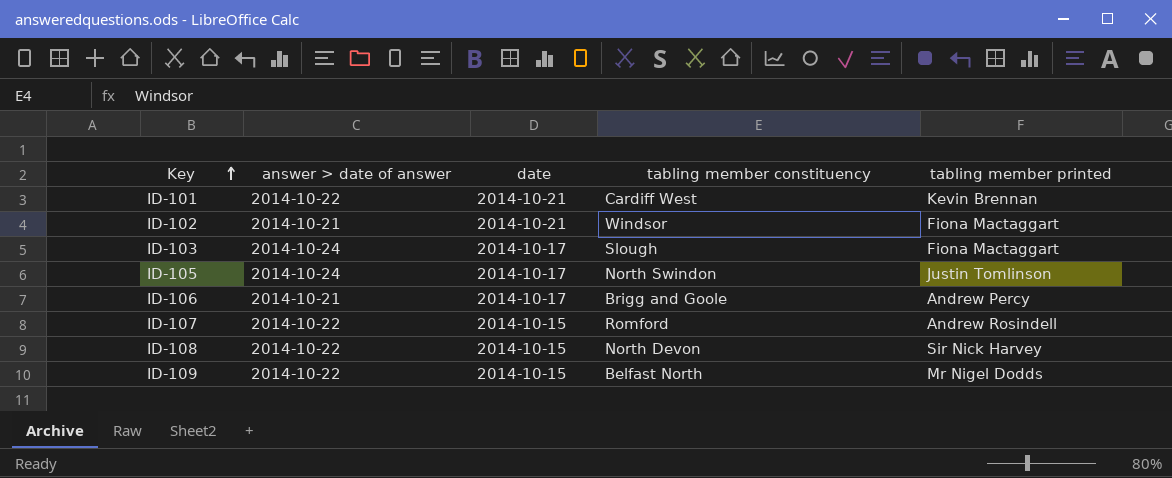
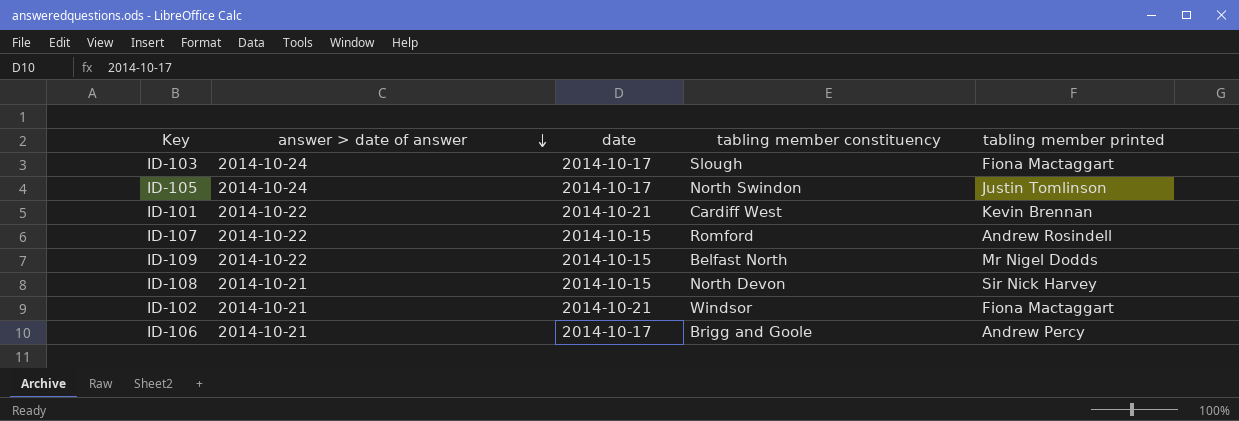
row order: Key ascending -> answer > date of answer descending
ID-108 | answer > date of answer: 2014-10-22 -> 2014-10-21

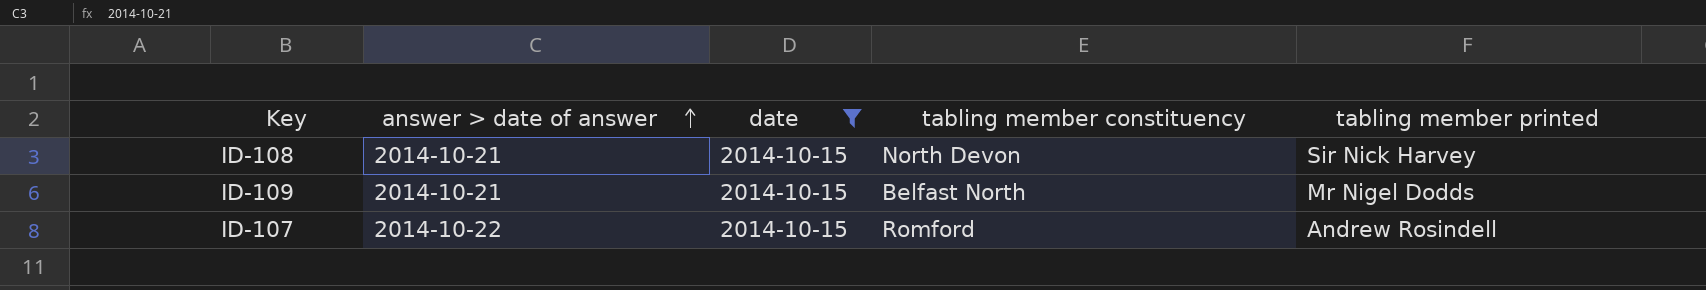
filter: none -> date = 2014-10-15
row order: answer > date of answer descending -> answer > date of answer ascending
ID-109 | answer > date of answer: 2014-10-22 -> 2014-10-21

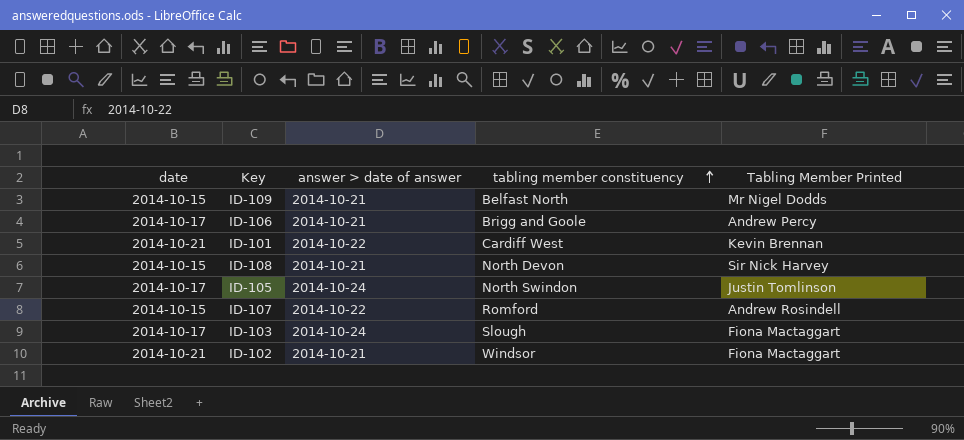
filter: date = 2014-10-15 -> none
row order: answer > date of answer ascending -> tabling member constituency ascending
column date | position: 3 -> 1
column name: tabling member printed -> Tabling Member Printed

